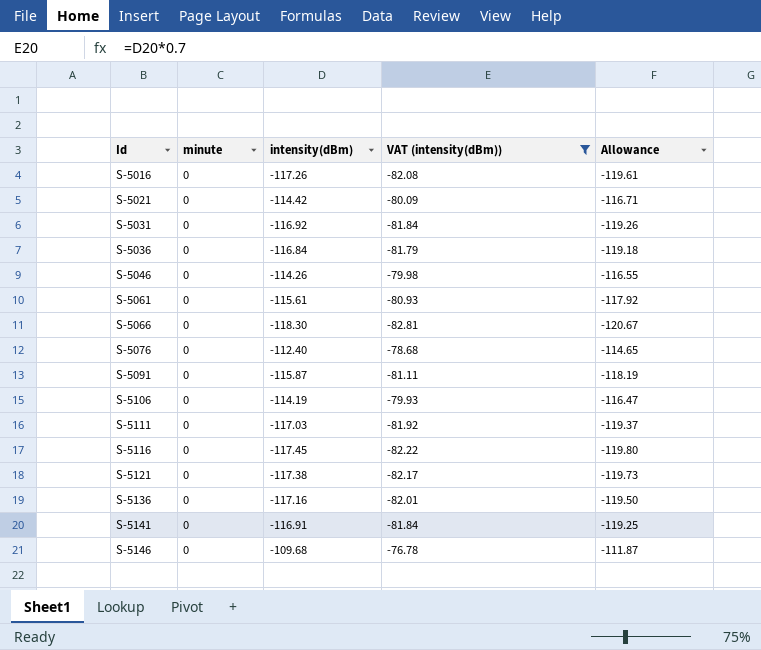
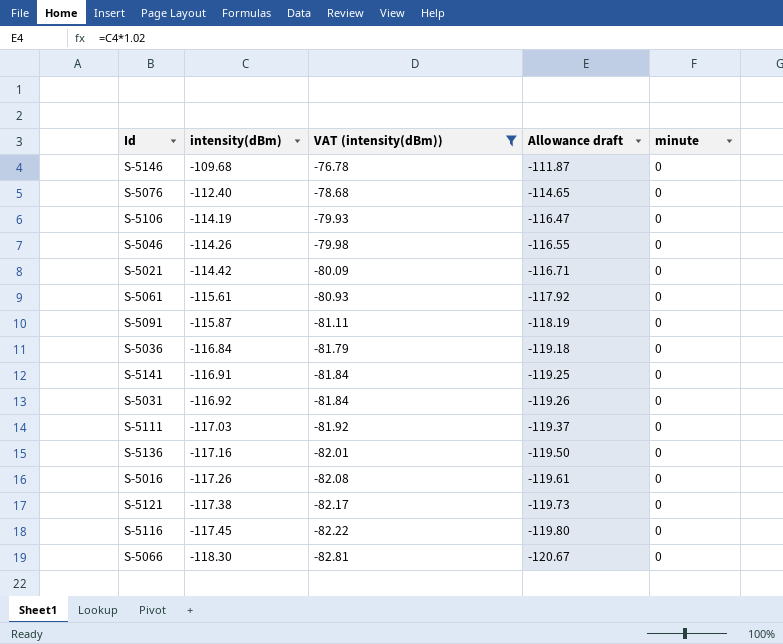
row order: Id ascending -> intensity(dBm) descending
column name: Allowance -> Allowance draft
column minute | position: 2 -> 5

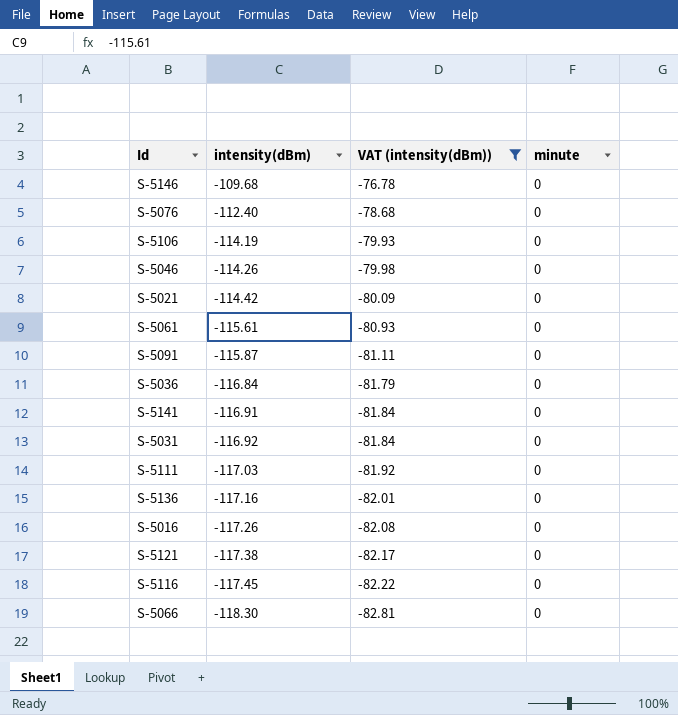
column Allowance draft | formula: [intensity(dBm)] * 1.02 -> none

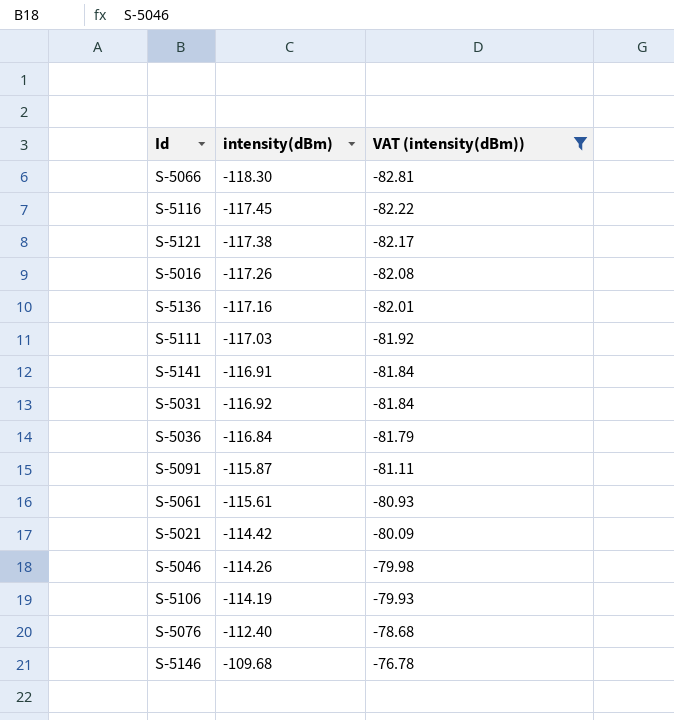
row order: intensity(dBm) descending -> VAT (intensity(dBm)) ascending
column minute | position: 4 -> none

